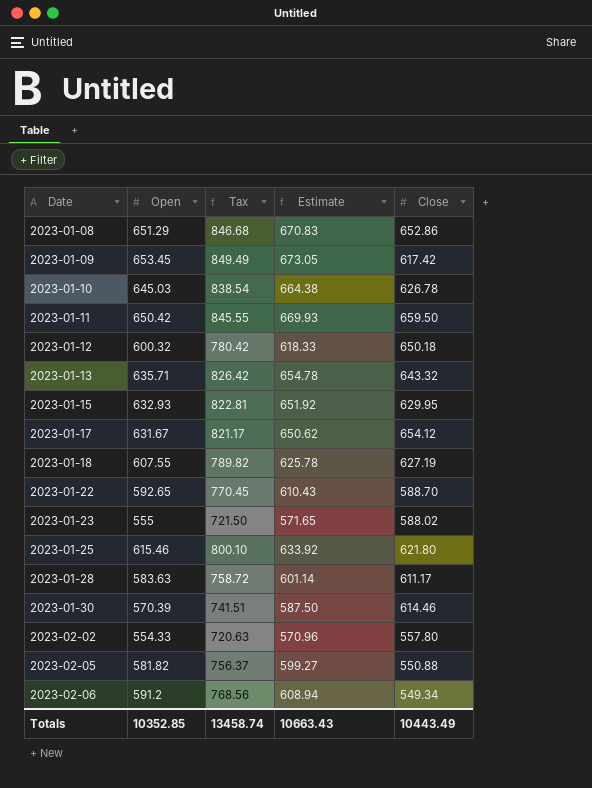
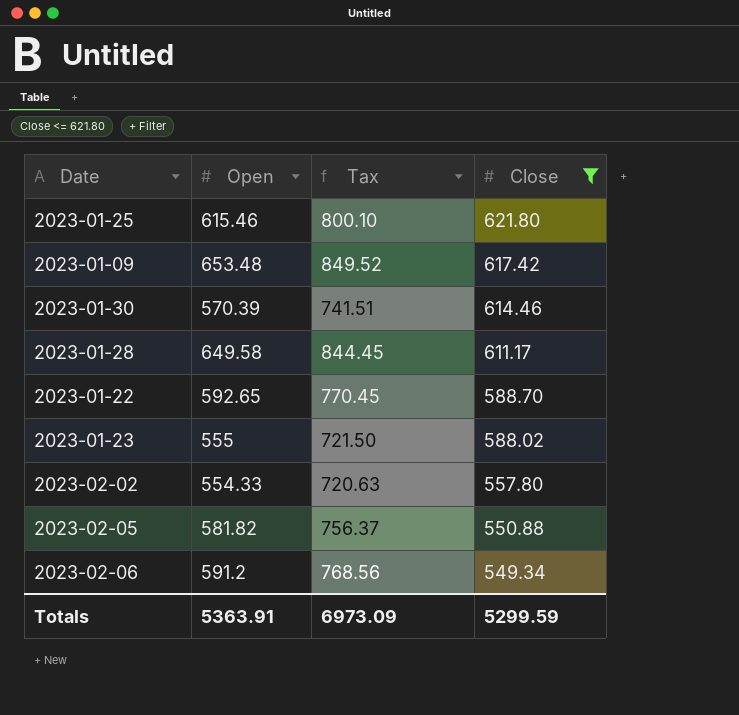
filter: none -> Close <= 621.80
row order: Date ascending -> Close descending
column Estimate | formula: [Open] * 1.03 -> none
2023-01-09 | Open: 653.45 -> 653.48
2023-01-09 | Tax: 849.49 -> 849.52
2023-01-28 | Open: 583.63 -> 649.58
2023-01-28 | Tax: 758.72 -> 844.45
Totals | Open: 10352.85 -> 5363.91
Totals | Tax: 13458.74 -> 6973.09
Totals | Close: 10443.49 -> 5299.59

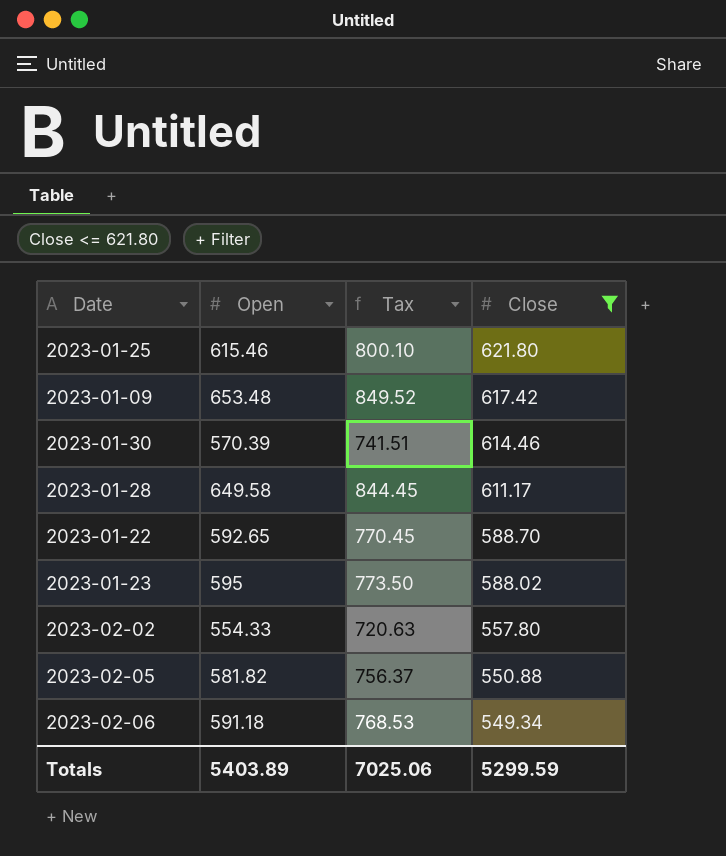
2023-01-23 | Open: 555 -> 595
2023-01-23 | Tax: 721.50 -> 773.50
2023-02-06 | Open: 591.2 -> 591.18
2023-02-06 | Tax: 768.56 -> 768.53
Totals | Open: 5363.91 -> 5403.89
Totals | Tax: 6973.09 -> 7025.06

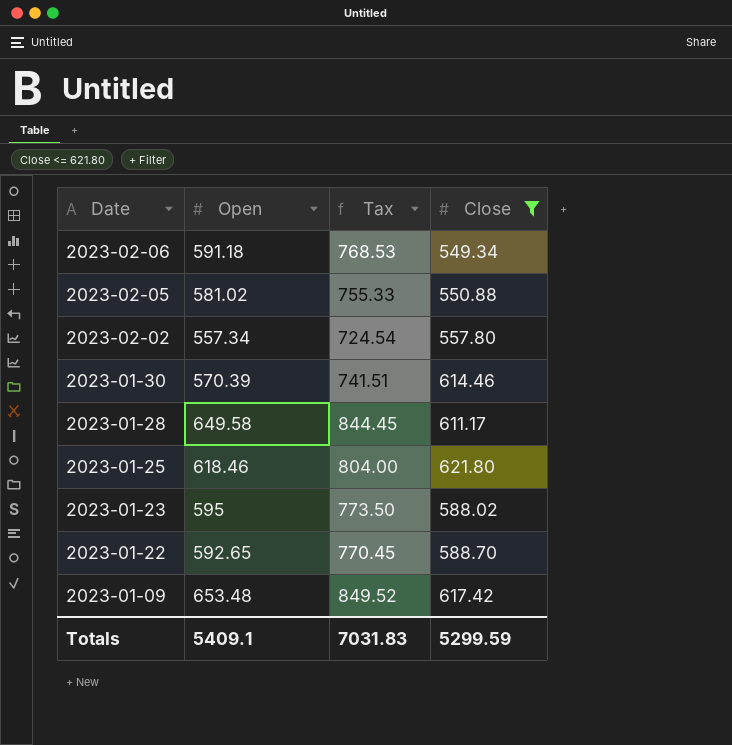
row order: Close descending -> Date descending
2023-02-05 | Open: 581.82 -> 581.02
2023-02-05 | Tax: 756.37 -> 755.33
2023-02-02 | Open: 554.33 -> 557.34
2023-02-02 | Tax: 720.63 -> 724.54
2023-01-25 | Open: 615.46 -> 618.46
2023-01-25 | Tax: 800.10 -> 804.00
Totals | Open: 5403.89 -> 5409.1
Totals | Tax: 7025.06 -> 7031.83

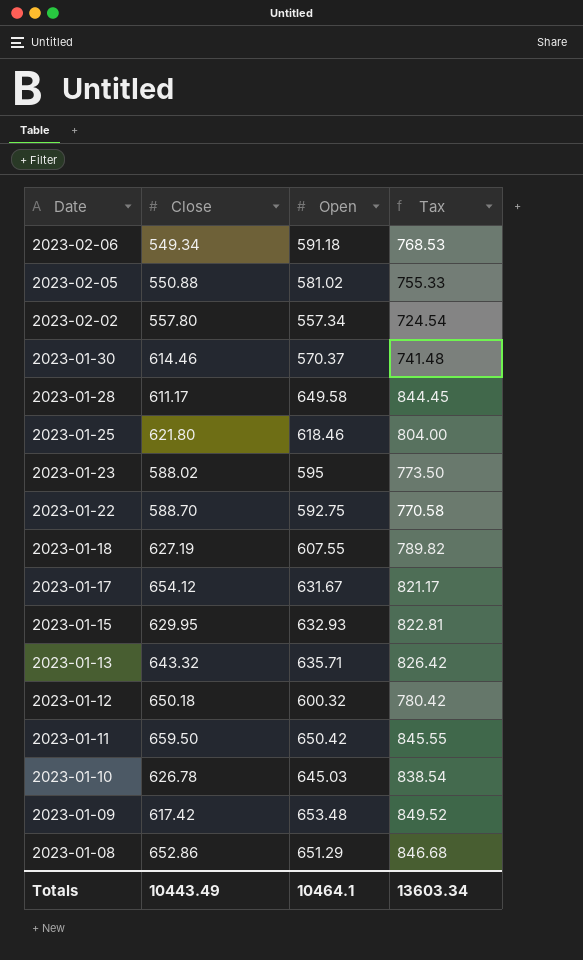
filter: Close <= 621.80 -> none
column Close | position: 4 -> 2
2023-01-30 | Open: 570.39 -> 570.37
2023-01-30 | Tax: 741.51 -> 741.48
2023-01-22 | Open: 592.65 -> 592.75
2023-01-22 | Tax: 770.45 -> 770.58
Totals | Close: 5299.59 -> 10443.49
Totals | Open: 5409.1 -> 10464.1
Totals | Tax: 7031.83 -> 13603.34

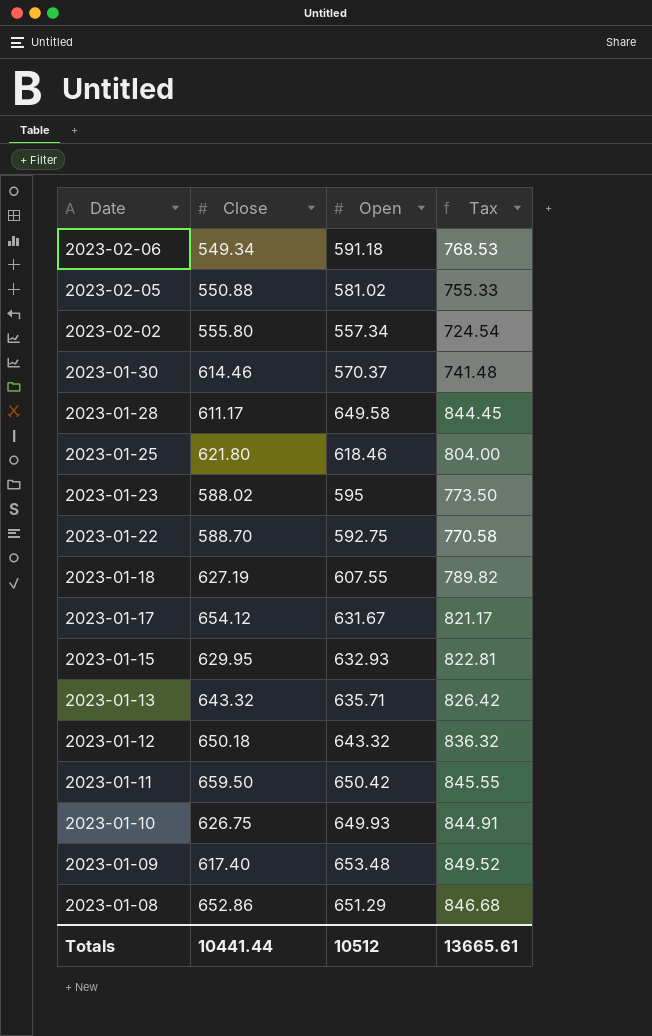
2023-02-02 | Close: 557.80 -> 555.80
2023-01-12 | Open: 600.32 -> 643.32
2023-01-12 | Tax: 780.42 -> 836.32
2023-01-10 | Close: 626.78 -> 626.75
2023-01-10 | Open: 645.03 -> 649.93
2023-01-10 | Tax: 838.54 -> 844.91
2023-01-09 | Close: 617.42 -> 617.40
Totals | Close: 10443.49 -> 10441.44
Totals | Open: 10464.1 -> 10512
Totals | Tax: 13603.34 -> 13665.61

